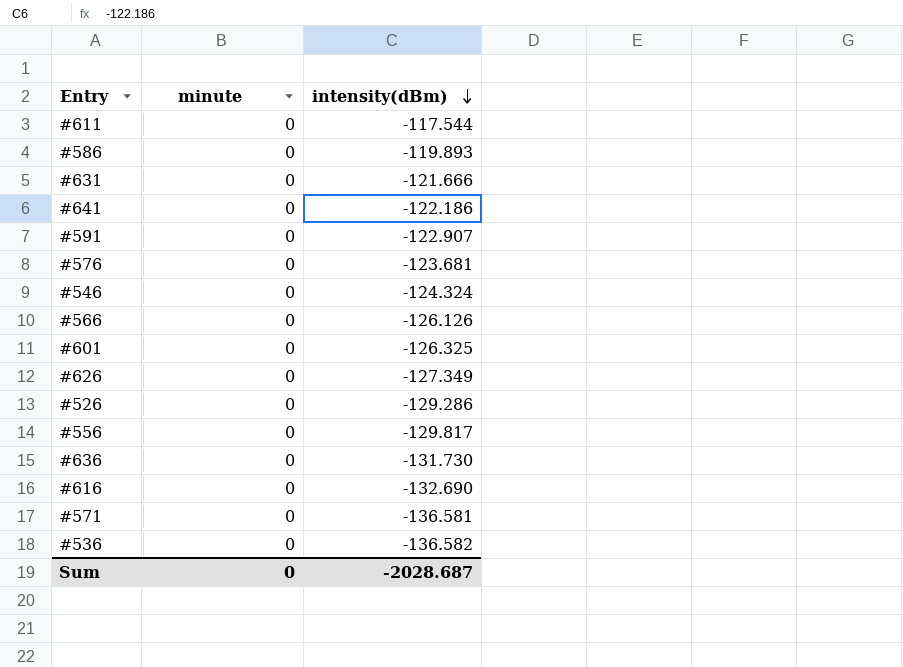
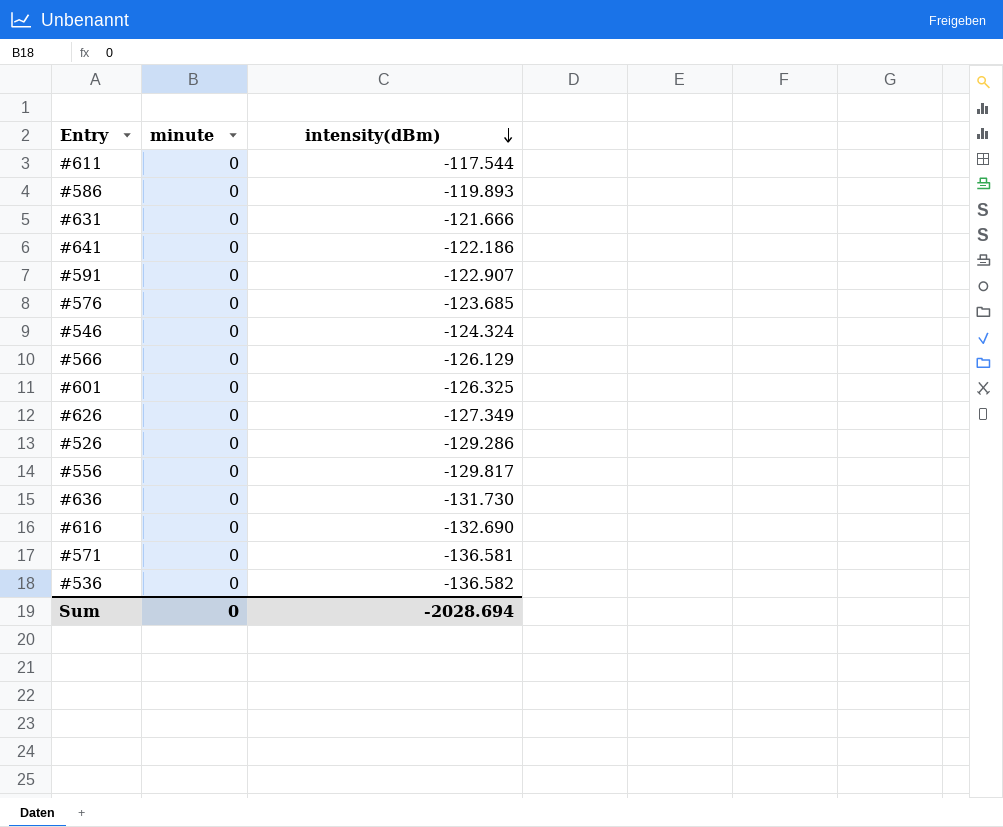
#576 | intensity(dBm): -123.681 -> -123.685
#566 | intensity(dBm): -126.126 -> -126.129
Sum | intensity(dBm): -2028.687 -> -2028.694

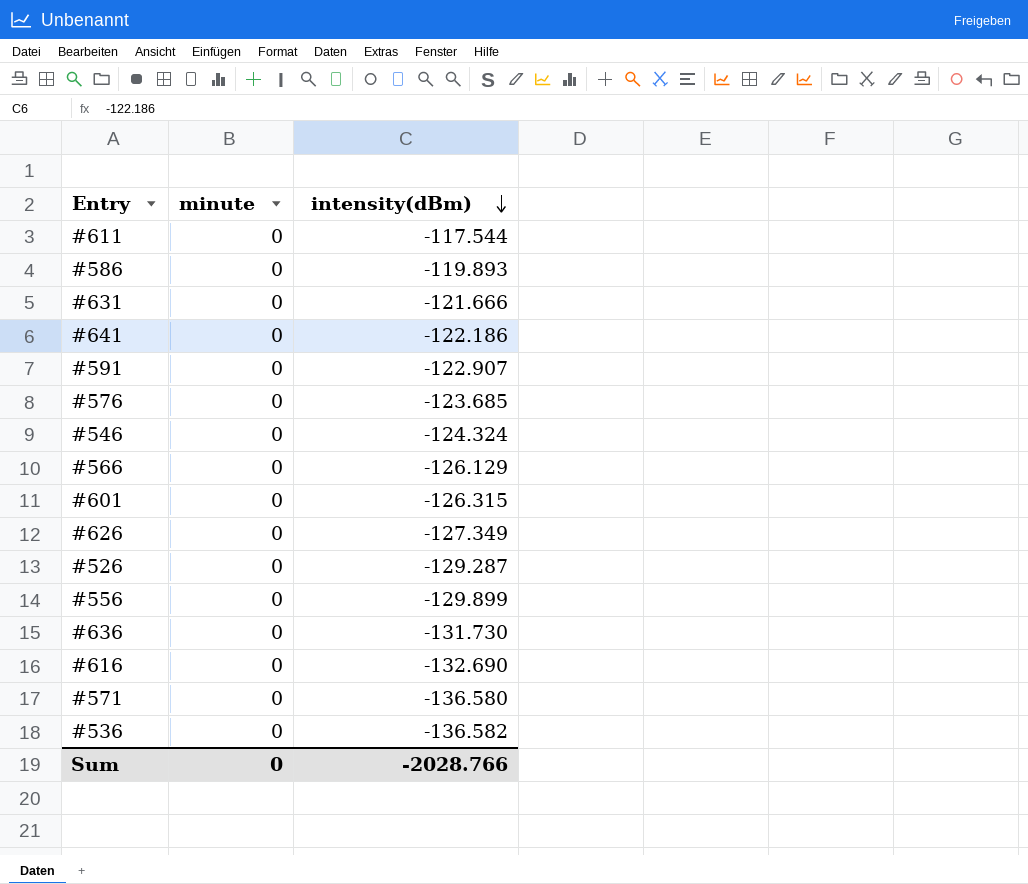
#601 | intensity(dBm): -126.325 -> -126.315
#526 | intensity(dBm): -129.286 -> -129.287
#556 | intensity(dBm): -129.817 -> -129.899
#571 | intensity(dBm): -136.581 -> -136.580
Sum | intensity(dBm): -2028.694 -> -2028.766

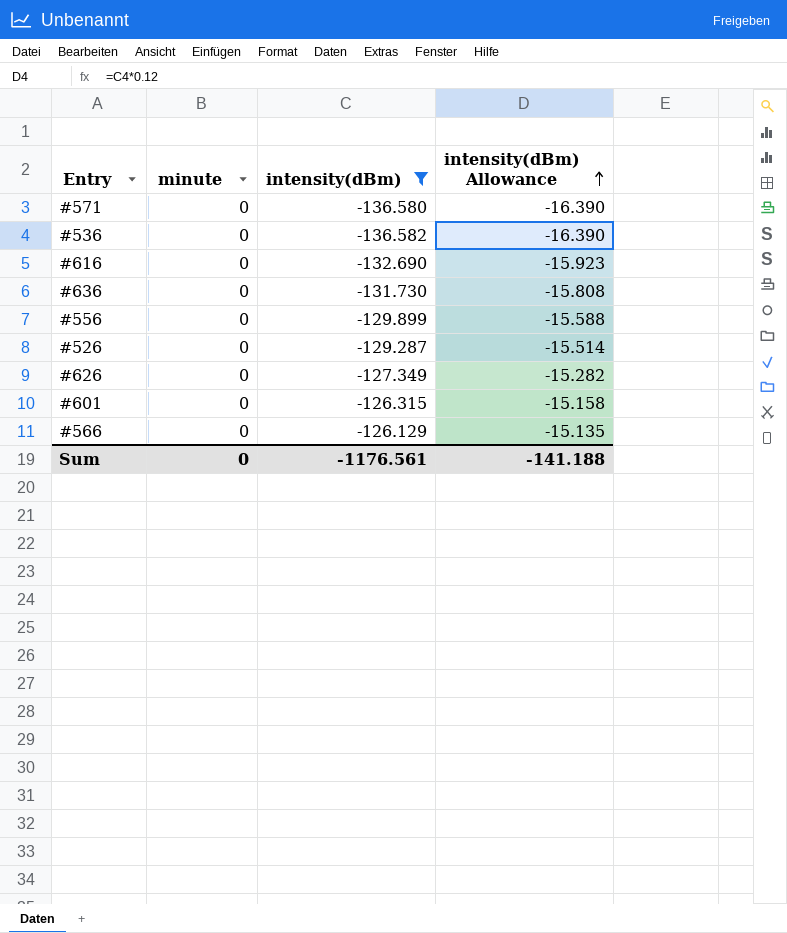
filter: none -> intensity(dBm) <= -126.129
row order: intensity(dBm) descending -> intensity(dBm) Allowance ascending
column intensity(dBm) Allowance | formula: none -> [intensity(dBm)] * 0.12
Sum | intensity(dBm): -2028.766 -> -1176.561

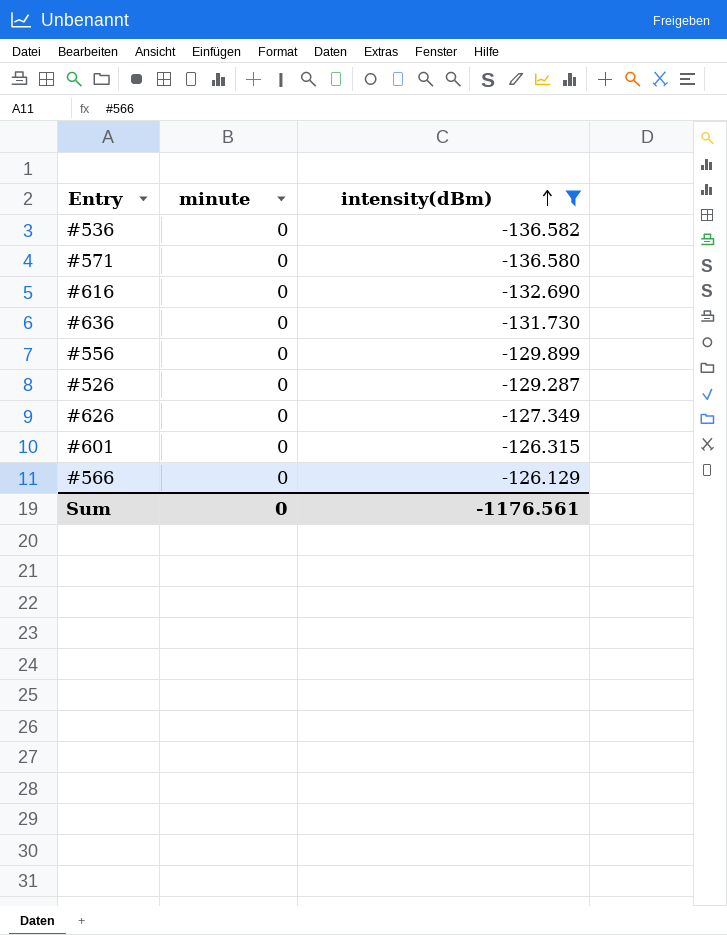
row order: intensity(dBm) Allowance ascending -> intensity(dBm) ascending
column intensity(dBm) Allowance | formula: [intensity(dBm)] * 0.12 -> none

